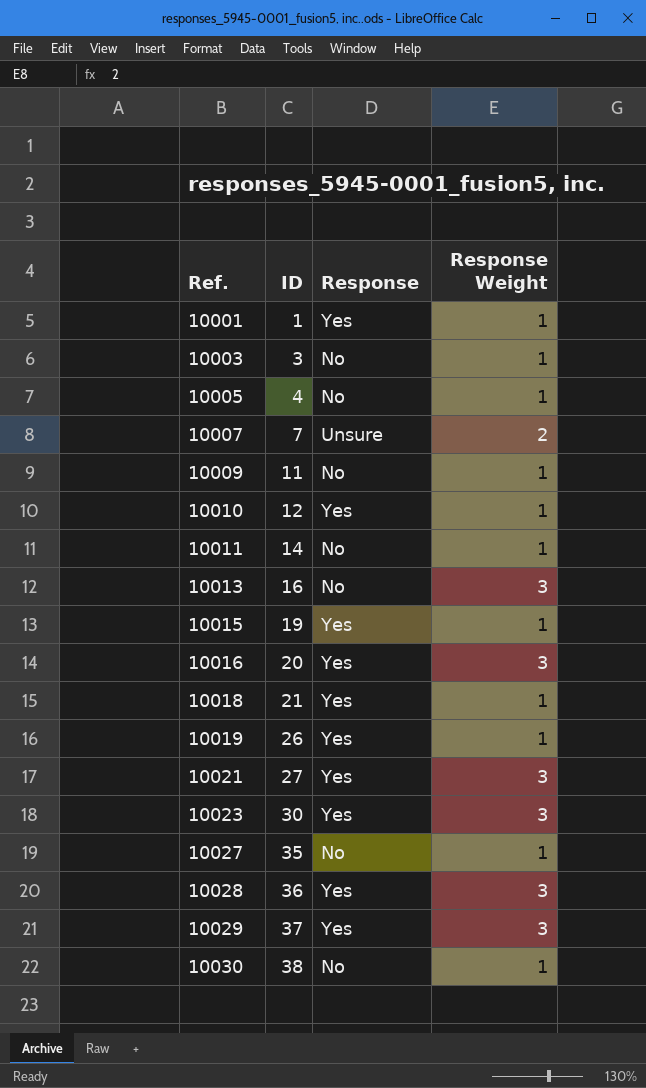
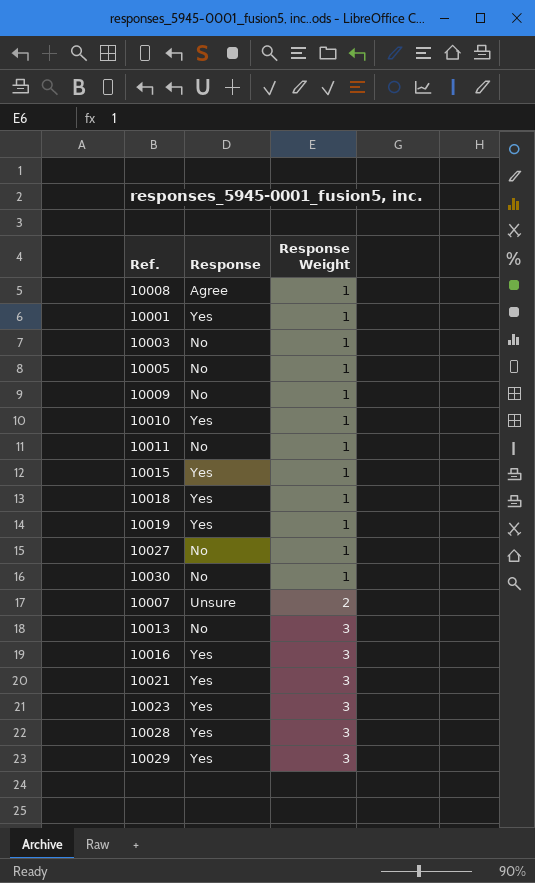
row order: Ref. ascending -> Response Weight ascending
column ID | position: 2 -> none
row 10008: none -> Agree | 1

